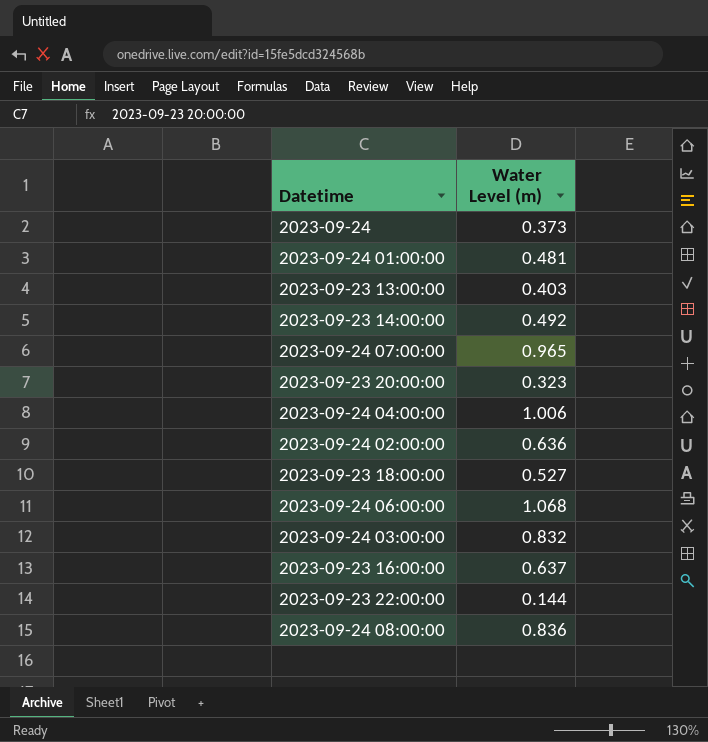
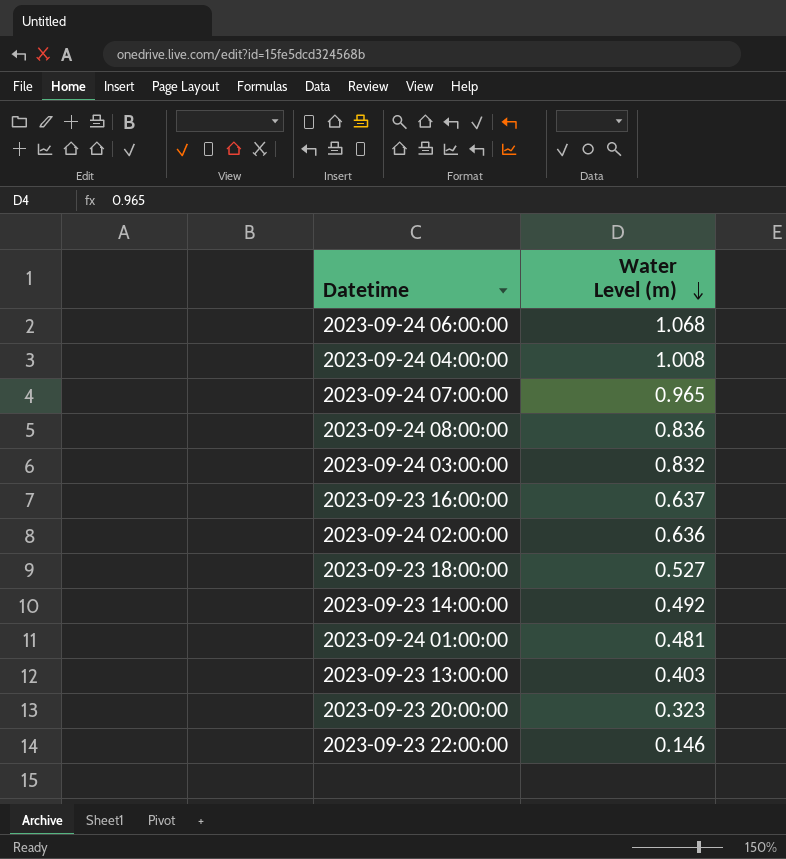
row order: none -> Water Level (m) descending
row 2023-09-24: 0.373 -> none
2023-09-24 04:00:00 | Water Level (m): 1.006 -> 1.008
2023-09-23 22:00:00 | Water Level (m): 0.144 -> 0.146

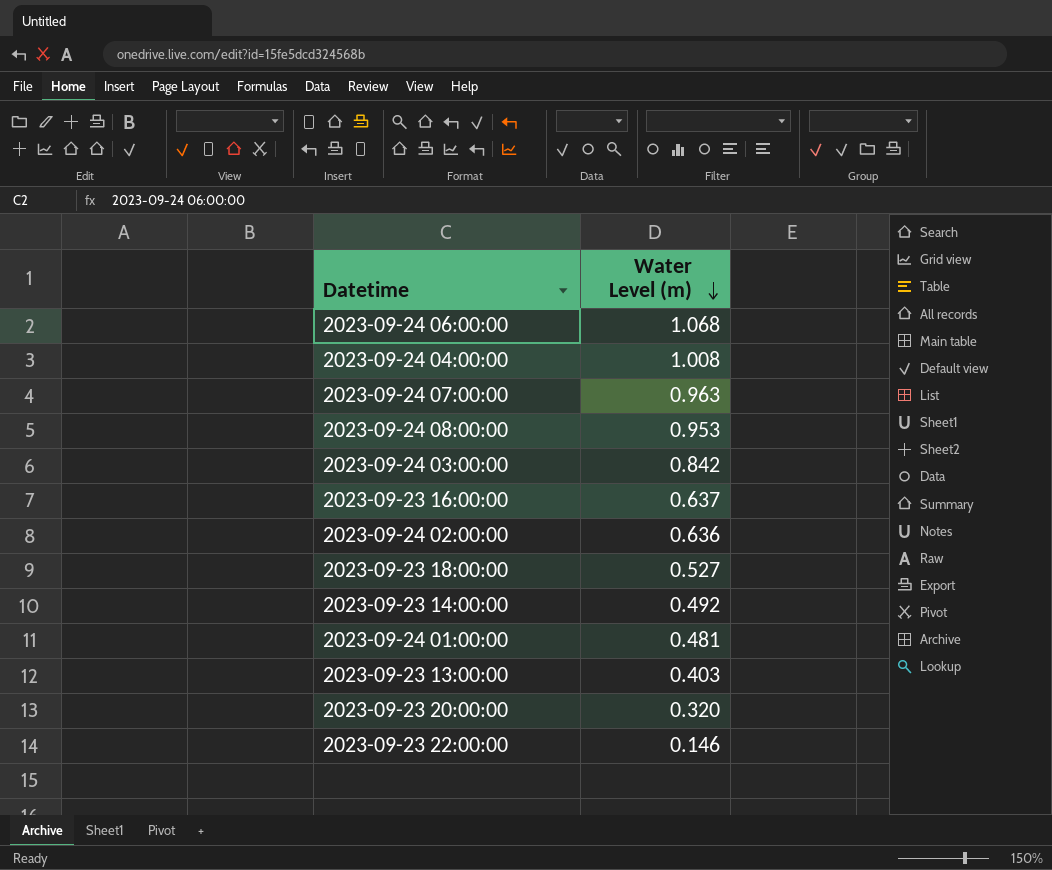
2023-09-24 07:00:00 | Water Level (m): 0.965 -> 0.963
2023-09-24 08:00:00 | Water Level (m): 0.836 -> 0.953
2023-09-24 03:00:00 | Water Level (m): 0.832 -> 0.842
2023-09-23 20:00:00 | Water Level (m): 0.323 -> 0.320

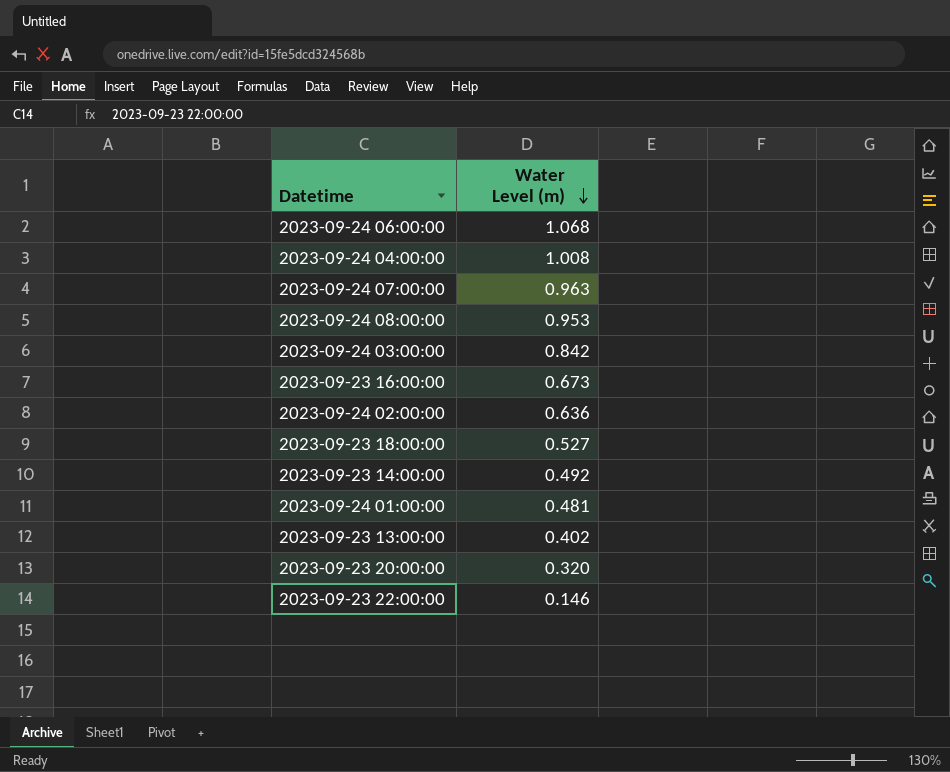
2023-09-23 16:00:00 | Water Level (m): 0.637 -> 0.673
2023-09-23 13:00:00 | Water Level (m): 0.403 -> 0.402

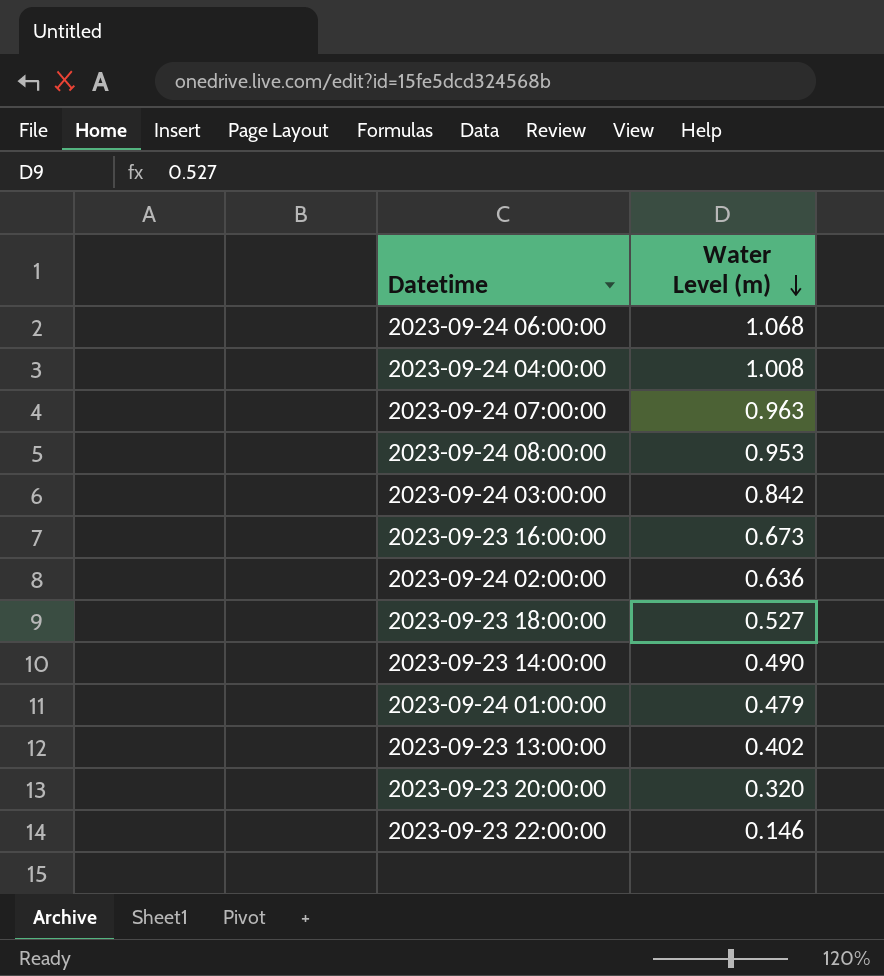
2023-09-23 14:00:00 | Water Level (m): 0.492 -> 0.490
2023-09-24 01:00:00 | Water Level (m): 0.481 -> 0.479

